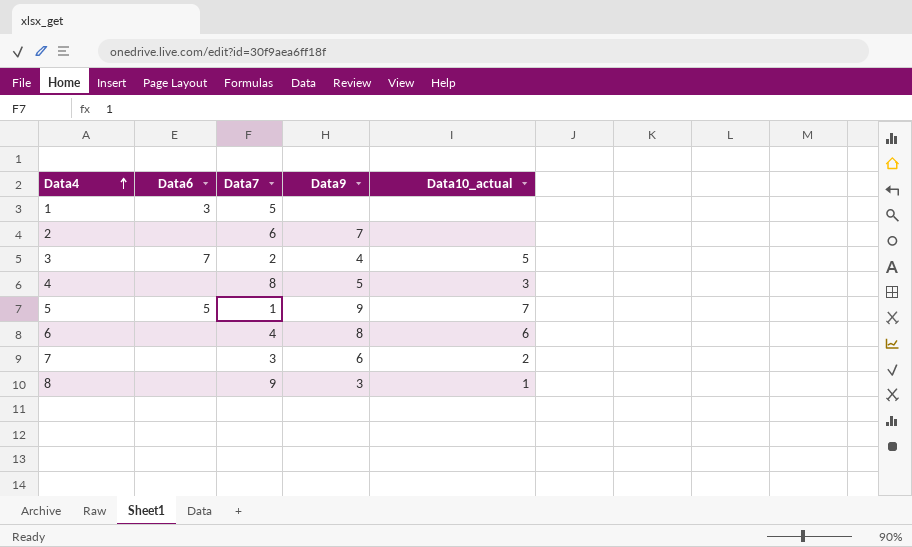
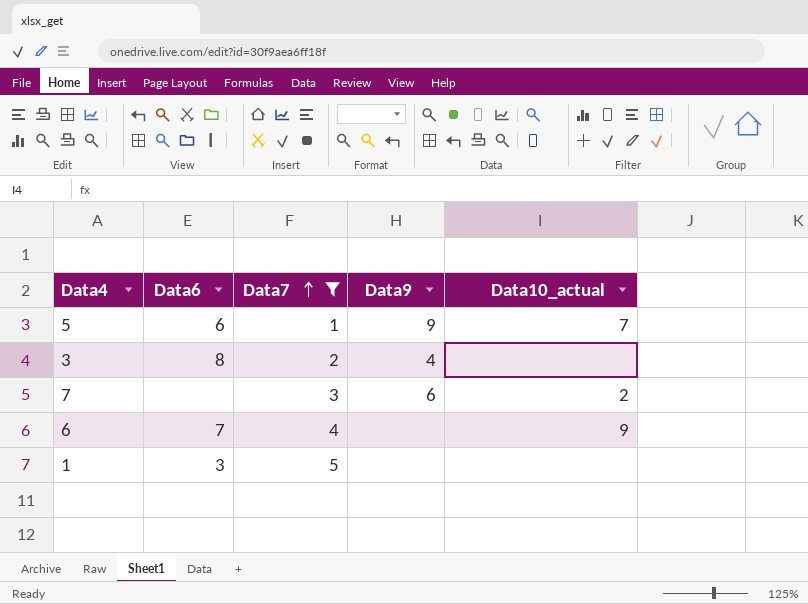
filter: none -> Data7 <= 5
row order: Data4 ascending -> Data7 ascending
5 | Data6: 5 -> 6
3 | Data6: 7 -> 8
3 | Data10_actual: 5 -> none
6 | Data6: none -> 7
6 | Data9: 8 -> none
6 | Data10_actual: 6 -> 9

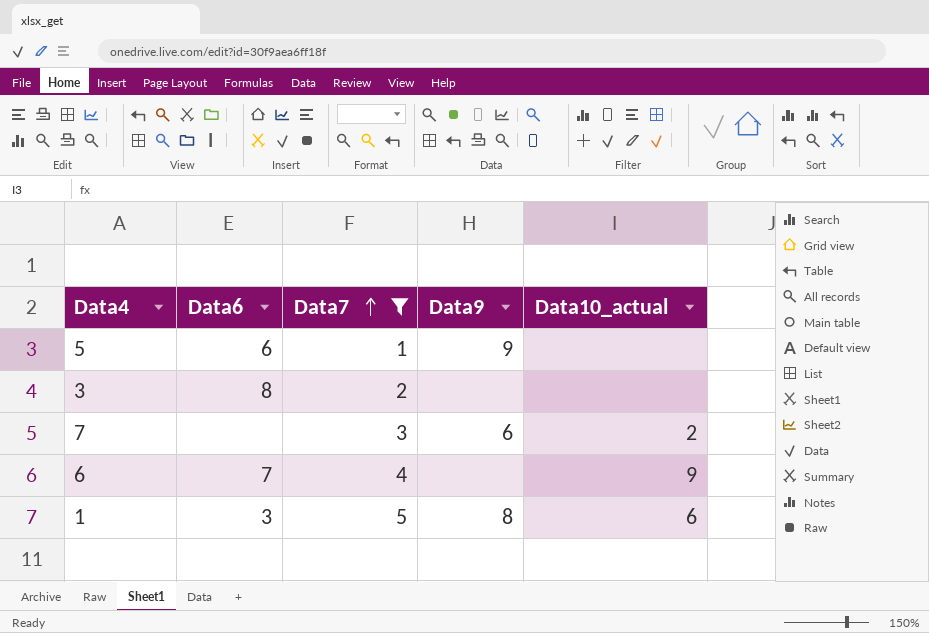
5 | Data10_actual: 7 -> none
3 | Data9: 4 -> none
1 | Data9: none -> 8
1 | Data10_actual: none -> 6

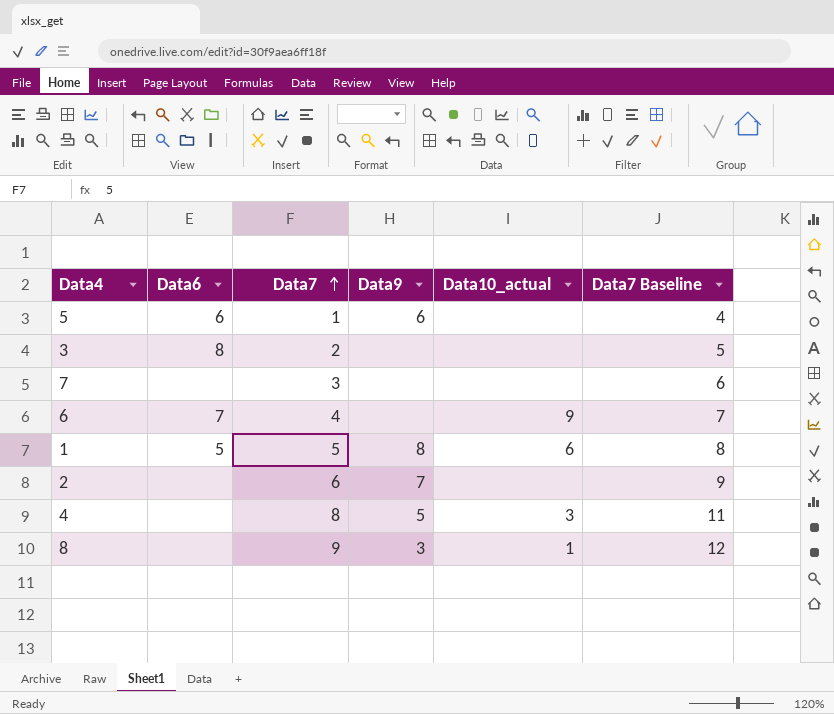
filter: Data7 <= 5 -> none
column Data7 Baseline | formula: none -> [Data7] + 3
5 | Data9: 9 -> 6
7 | Data9: 6 -> none
7 | Data10_actual: 2 -> none
1 | Data6: 3 -> 5

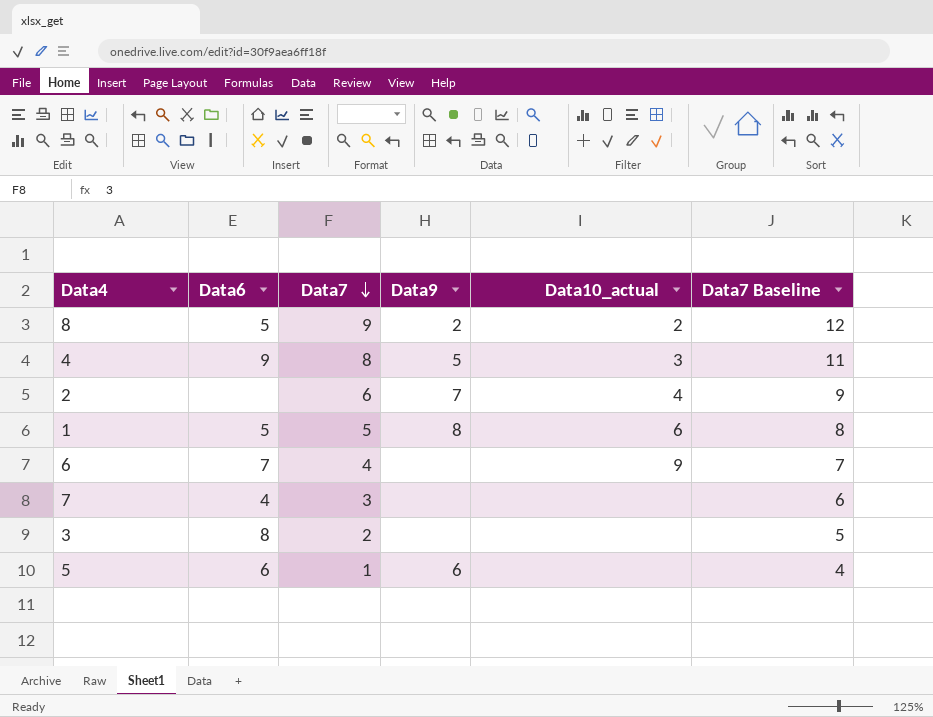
row order: Data7 ascending -> Data7 descending
8 | Data6: none -> 5
8 | Data9: 3 -> 2
8 | Data10_actual: 1 -> 2
4 | Data6: none -> 9
2 | Data10_actual: none -> 4
7 | Data6: none -> 4

